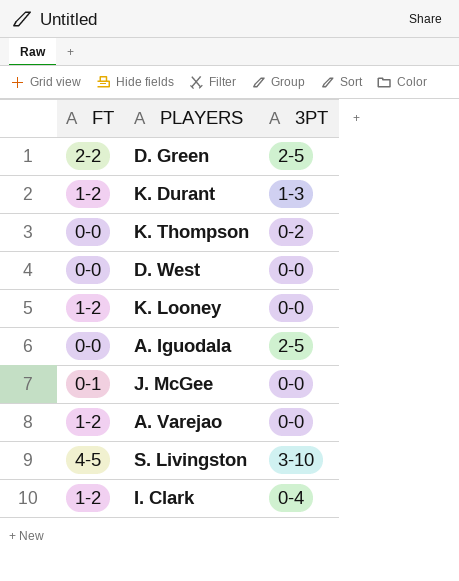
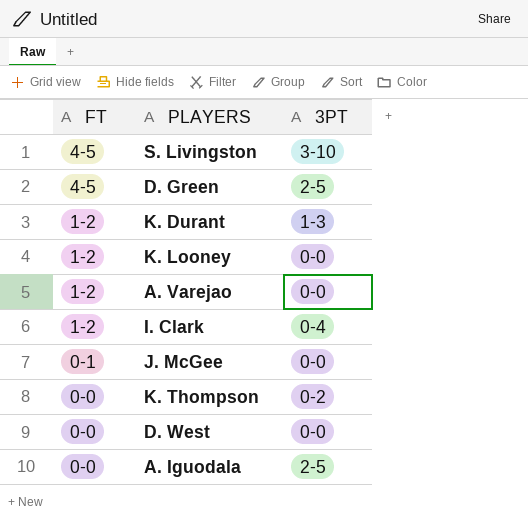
row order: none -> FT descending
D. Green | FT: 2-2 -> 4-5

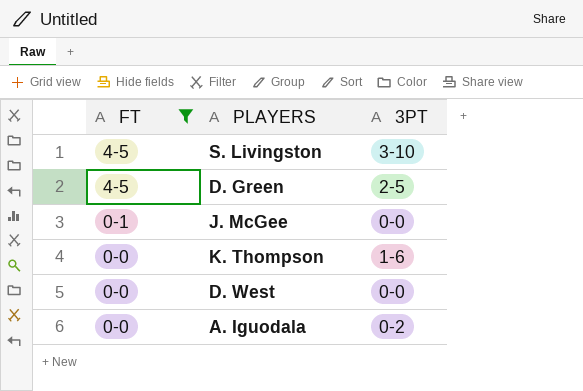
filter: none -> FT != 1-2
K. Thompson | 3PT: 0-2 -> 1-6
A. Iguodala | 3PT: 2-5 -> 0-2

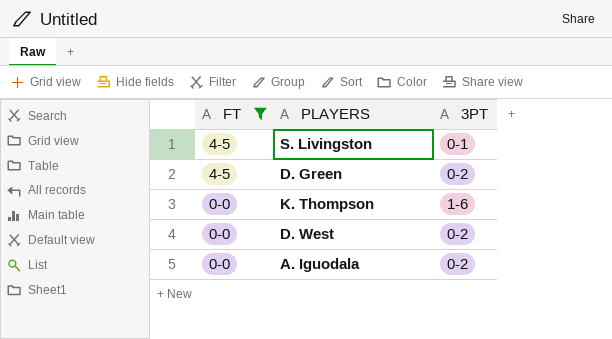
row J. McGee: 0-1 | 0-0 -> none
S. Livingston | 3PT: 3-10 -> 0-1
D. Green | 3PT: 2-5 -> 0-2
D. West | 3PT: 0-0 -> 0-2

